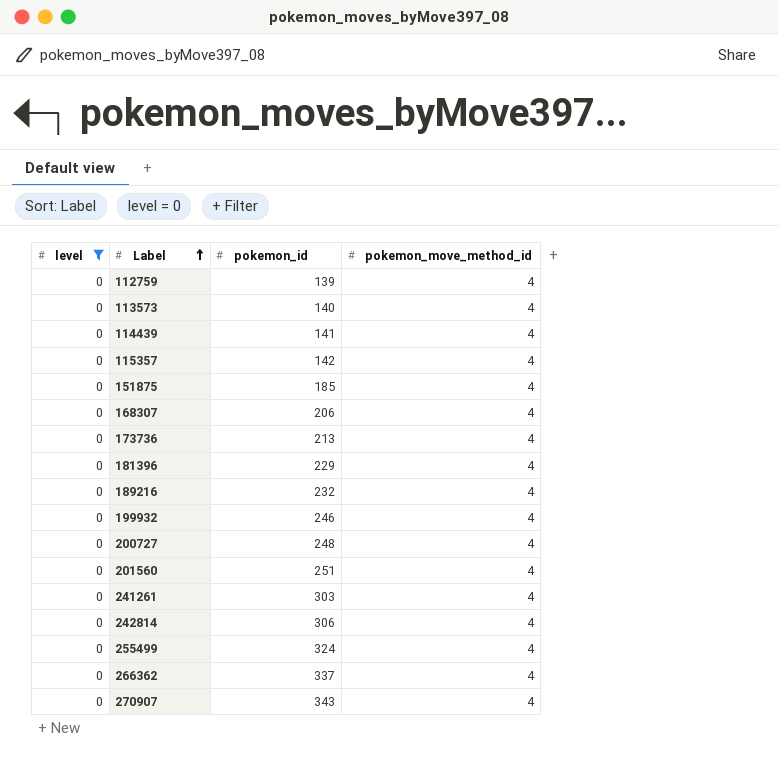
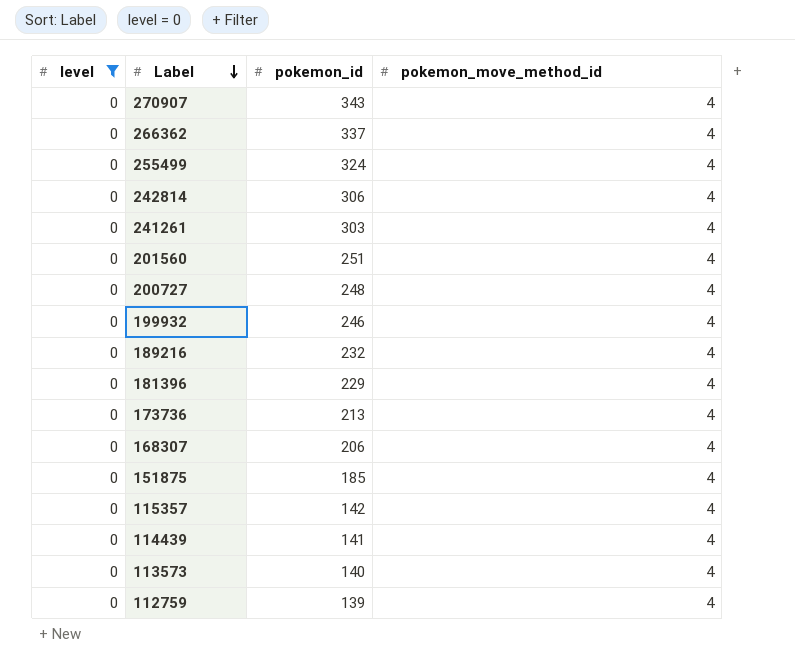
row order: Label ascending -> Label descending

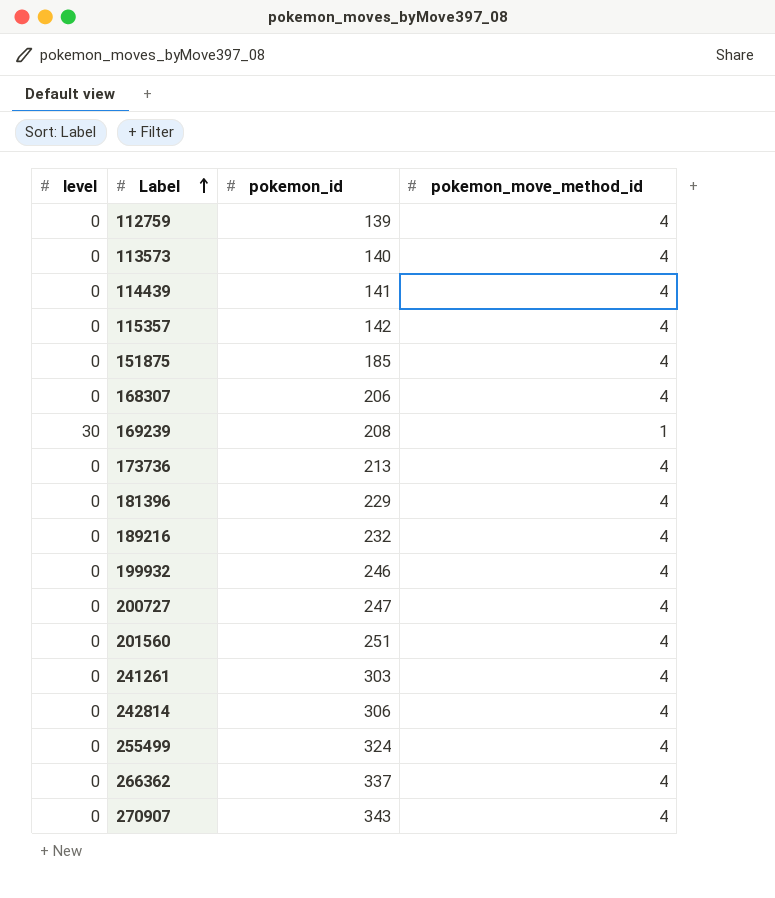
filter: level = 0 -> none
row order: Label descending -> Label ascending
200727 | pokemon_id: 248 -> 247

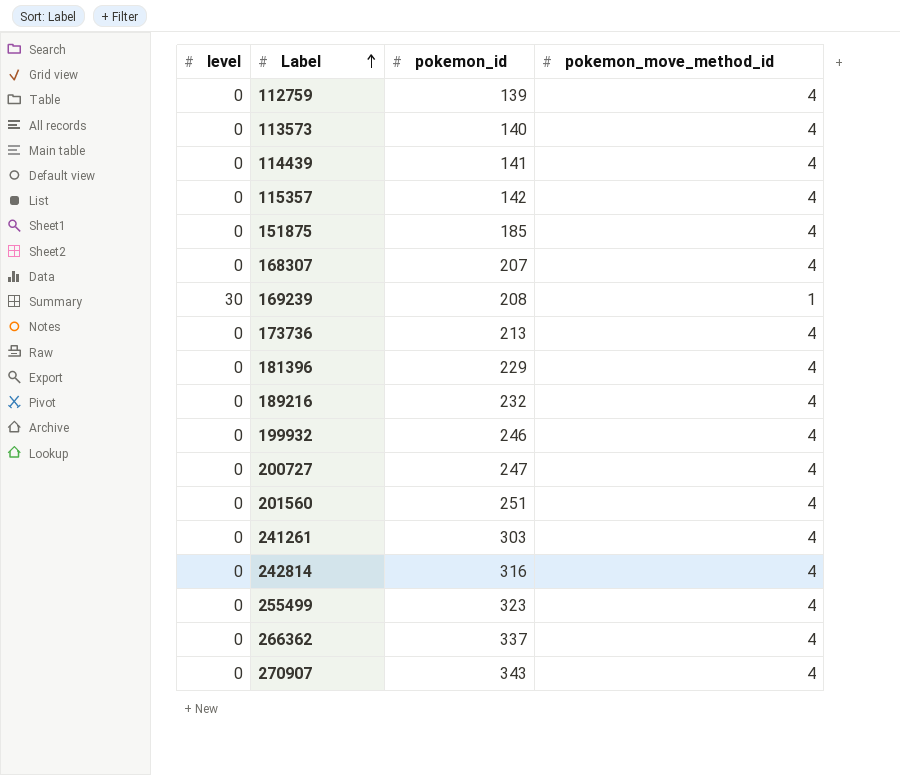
168307 | pokemon_id: 206 -> 207
242814 | pokemon_id: 306 -> 316
255499 | pokemon_id: 324 -> 323

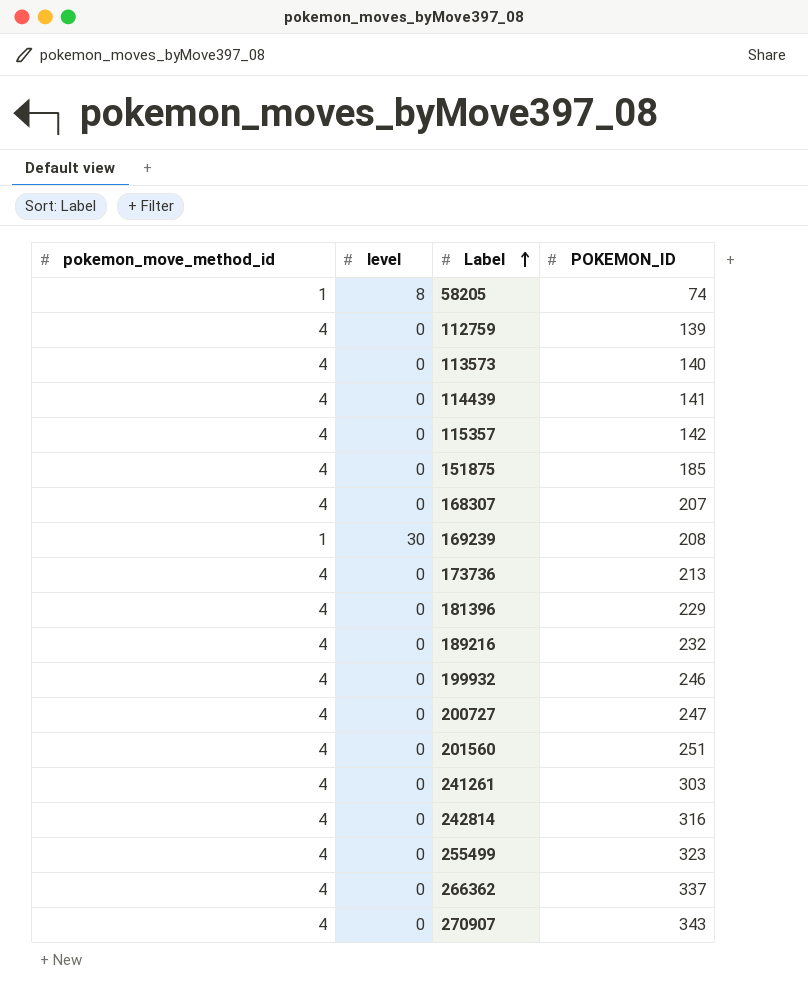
column pokemon_move_method_id | position: 4 -> 1
column name: pokemon_id -> POKEMON_ID
row 58205: none -> 1 | 8 | 74

